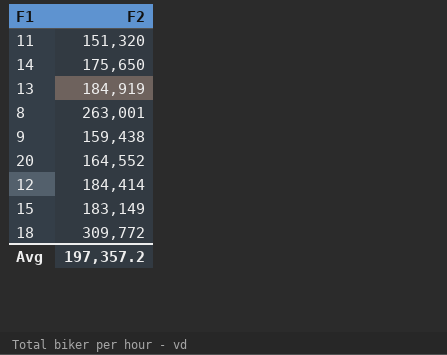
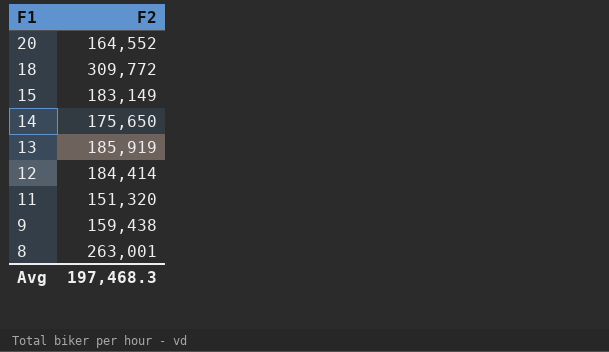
row order: none -> F1 descending
13 | F2: 184,919 -> 185,919
Avg | F2: 197,357.2 -> 197,468.3

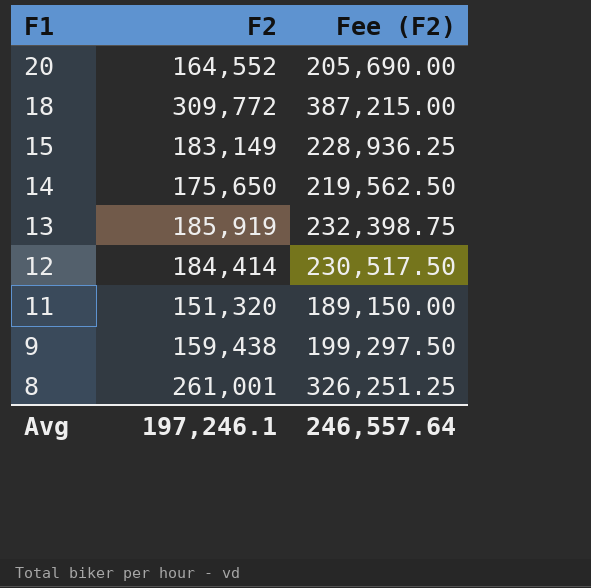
column Fee (F2) | formula: none -> [F2] * 1.25
8 | F2: 263,001 -> 261,001
Avg | F2: 197,468.3 -> 197,246.1

